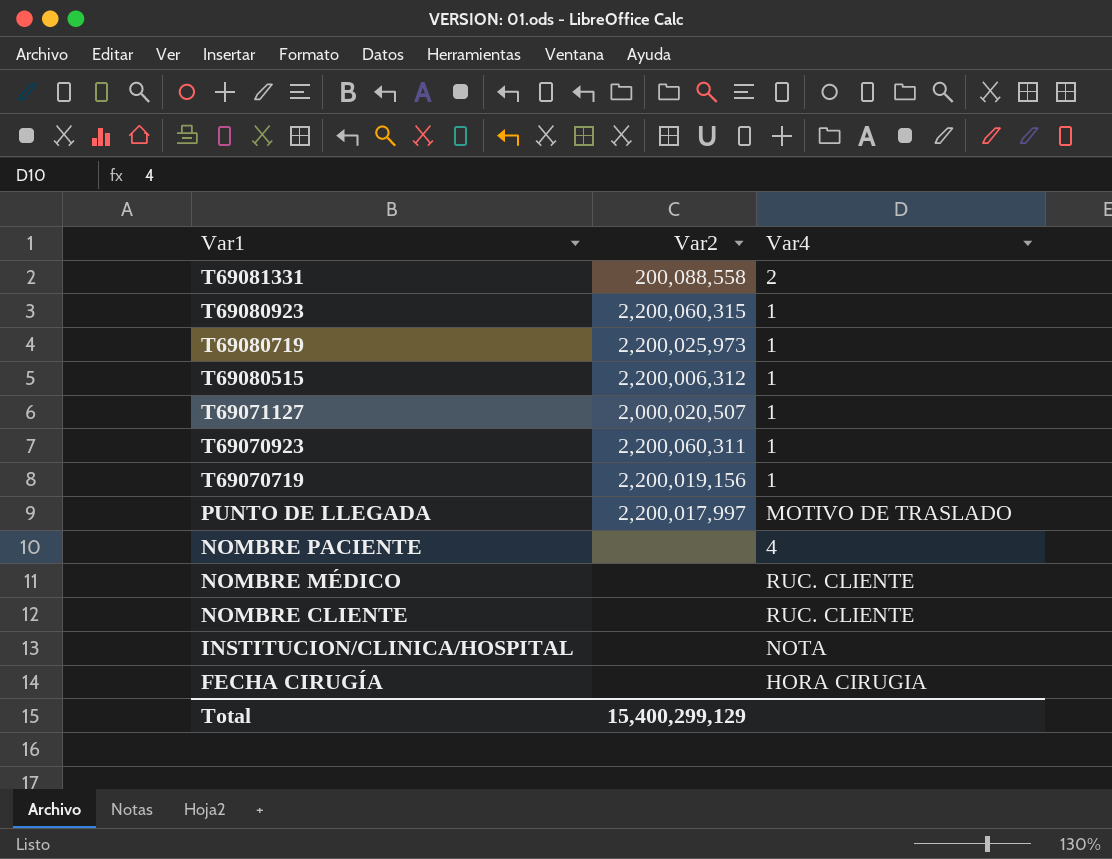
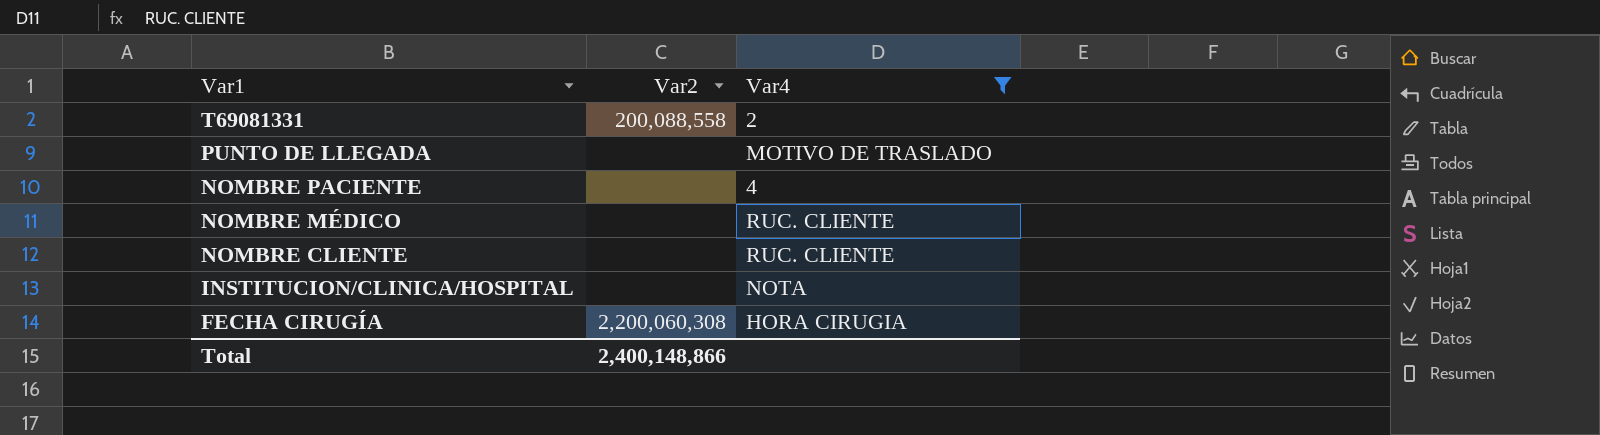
filter: none -> Var4 != 1
PUNTO DE LLEGADA | Var2: 2,200,017,997 -> none
FECHA CIRUGÍA | Var2: none -> 2,200,060,308
Total | Var2: 15,400,299,129 -> 2,400,148,866

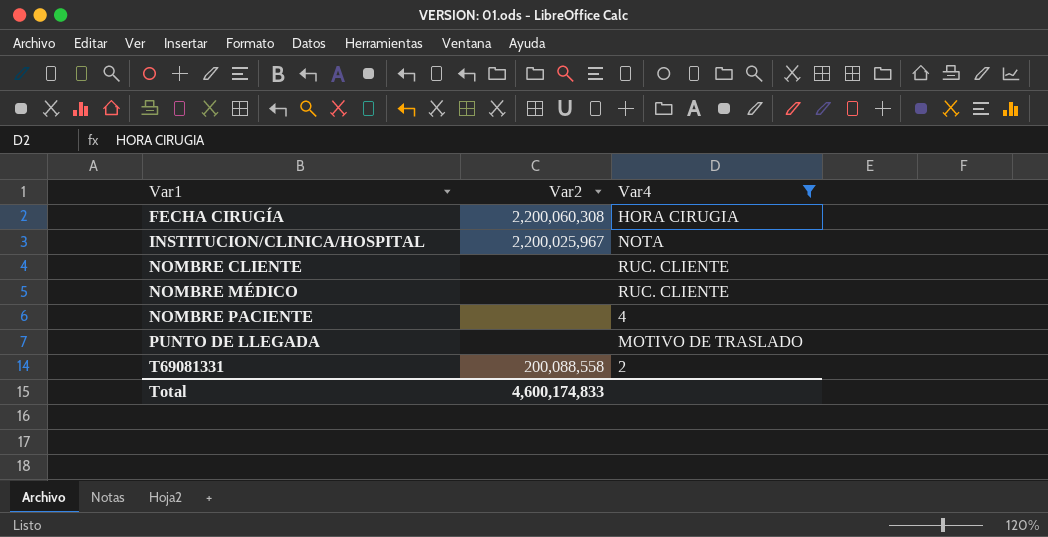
row order: Var1 descending -> Var1 ascending
INSTITUCION/CLINICA/HOSPITAL | Var2: none -> 2,200,025,967
Total | Var2: 2,400,148,866 -> 4,600,174,833

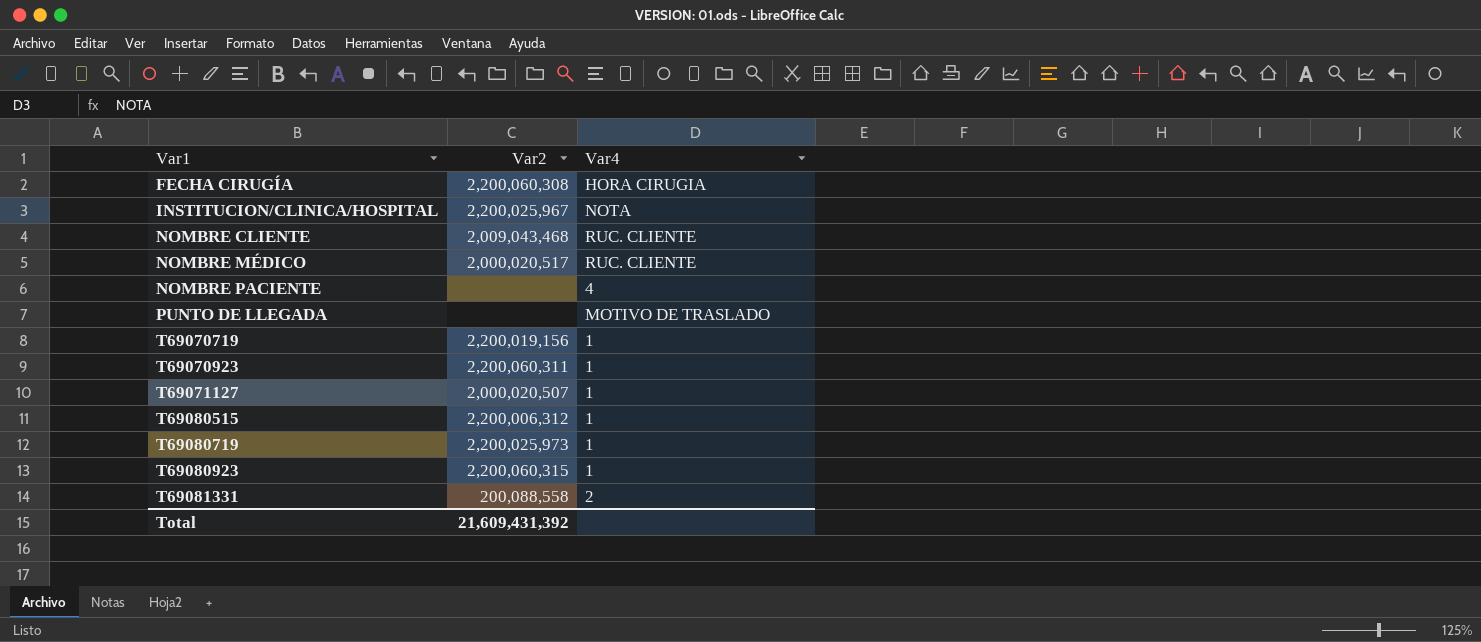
filter: Var4 != 1 -> none
NOMBRE CLIENTE | Var2: none -> 2,009,043,468
NOMBRE MÉDICO | Var2: none -> 2,000,020,517
Total | Var2: 4,600,174,833 -> 21,609,431,392

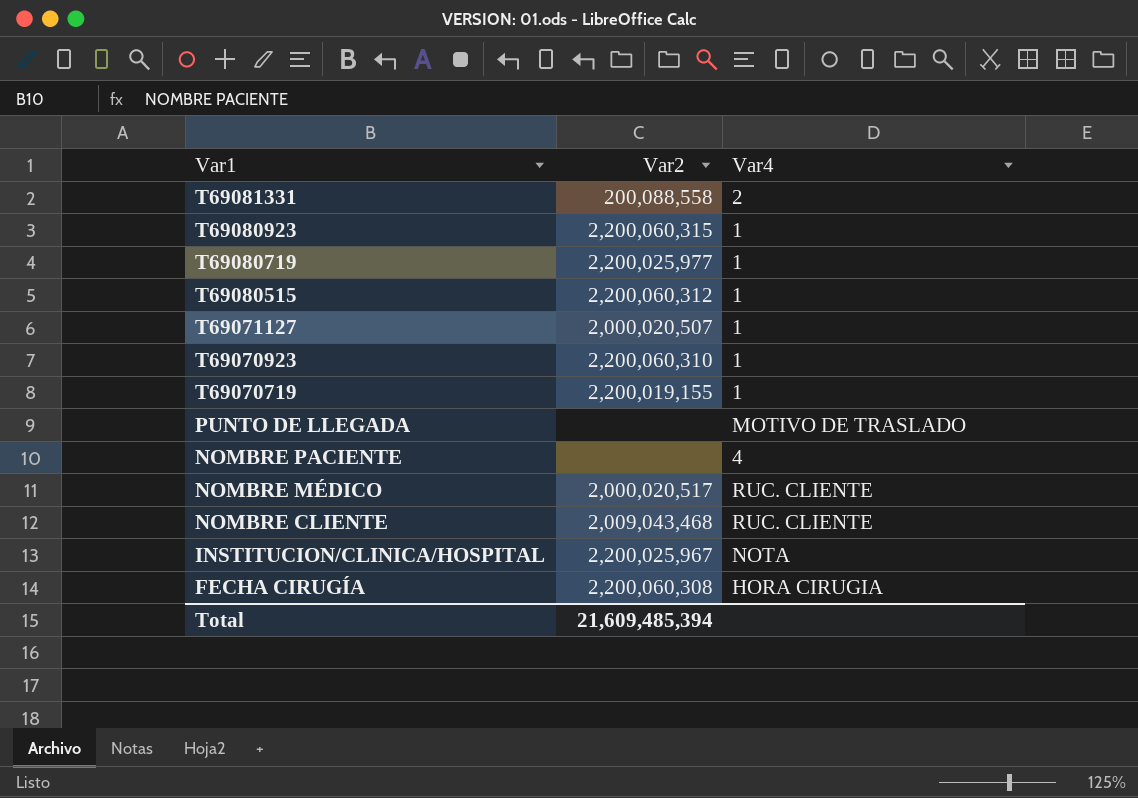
row order: Var1 ascending -> Var1 descending
T69080719 | Var2: 2,200,025,973 -> 2,200,025,977
T69080515 | Var2: 2,200,006,312 -> 2,200,060,312
T69070923 | Var2: 2,200,060,311 -> 2,200,060,310
T69070719 | Var2: 2,200,019,156 -> 2,200,019,155
Total | Var2: 21,609,431,392 -> 21,609,485,394

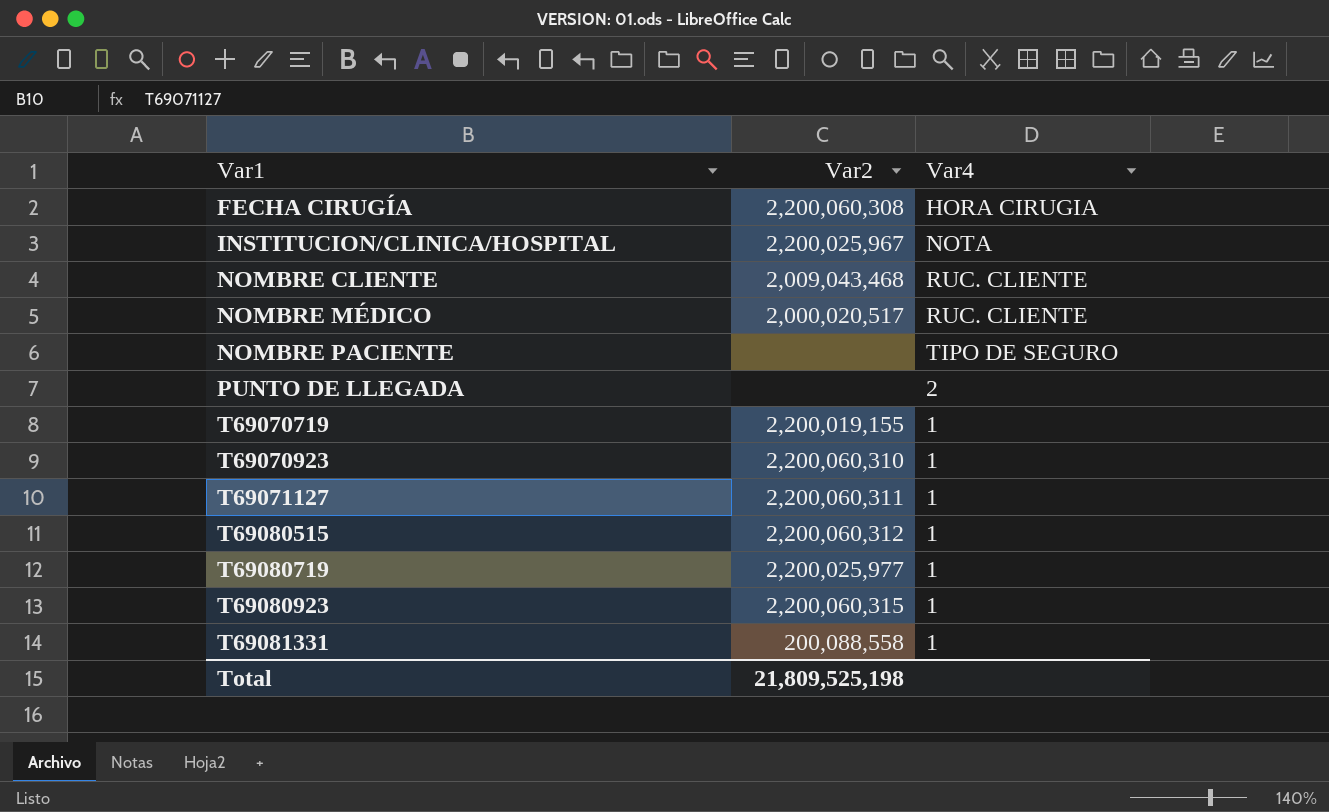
row order: Var1 descending -> Var1 ascending
NOMBRE PACIENTE | Var4: 4 -> TIPO DE SEGURO
PUNTO DE LLEGADA | Var4: MOTIVO DE TRASLADO -> 2
T69071127 | Var2: 2,000,020,507 -> 2,200,060,311
T69081331 | Var4: 2 -> 1
Total | Var2: 21,609,485,394 -> 21,809,525,198

